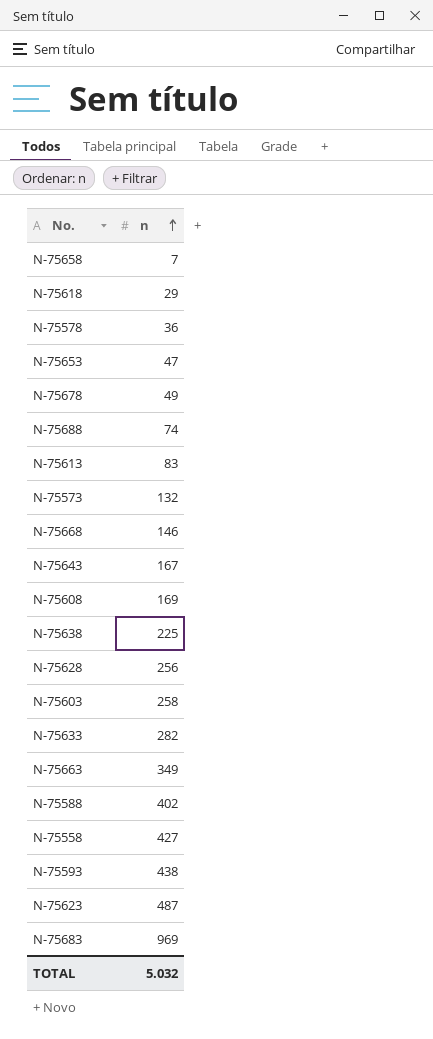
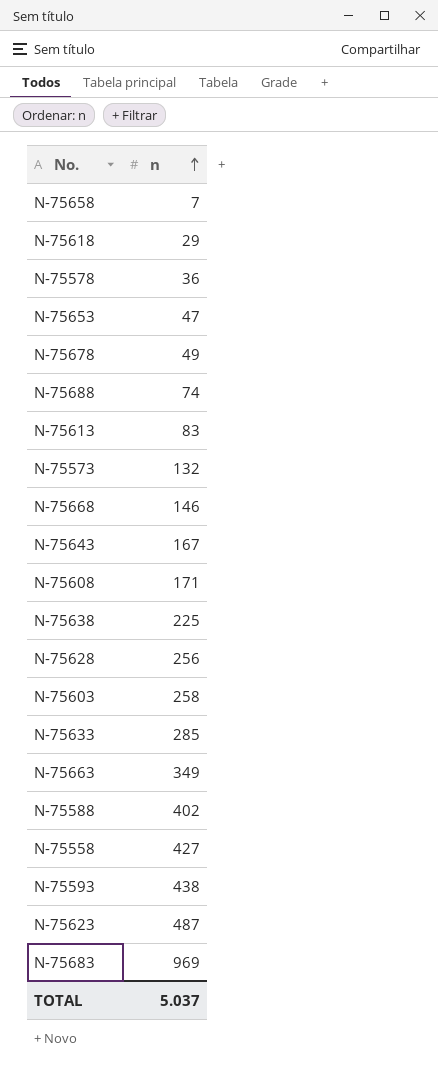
N-75608 | n: 169 -> 171
N-75633 | n: 282 -> 285
TOTAL | n: 5.032 -> 5.037

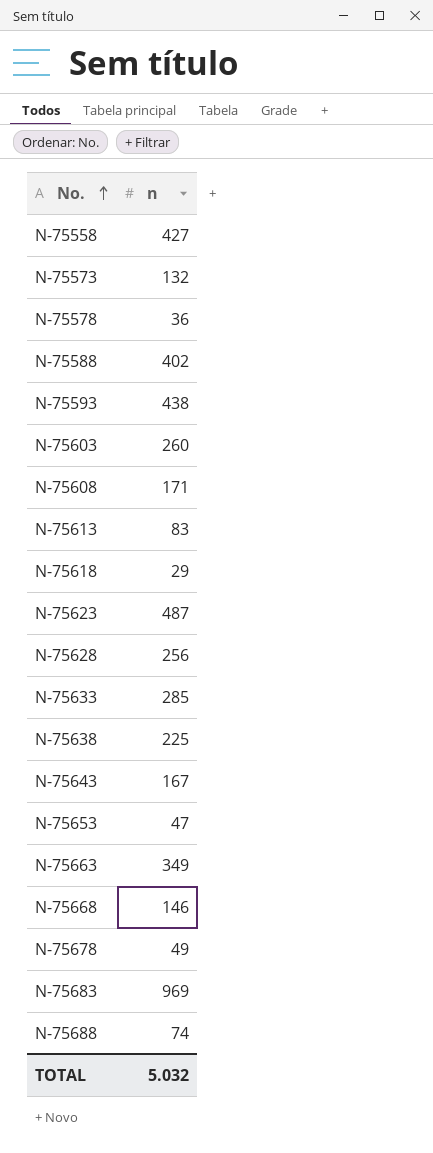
row order: n ascending -> No. ascending
row N-75658: 7 -> none
N-75603 | n: 258 -> 260
TOTAL | n: 5.037 -> 5.032

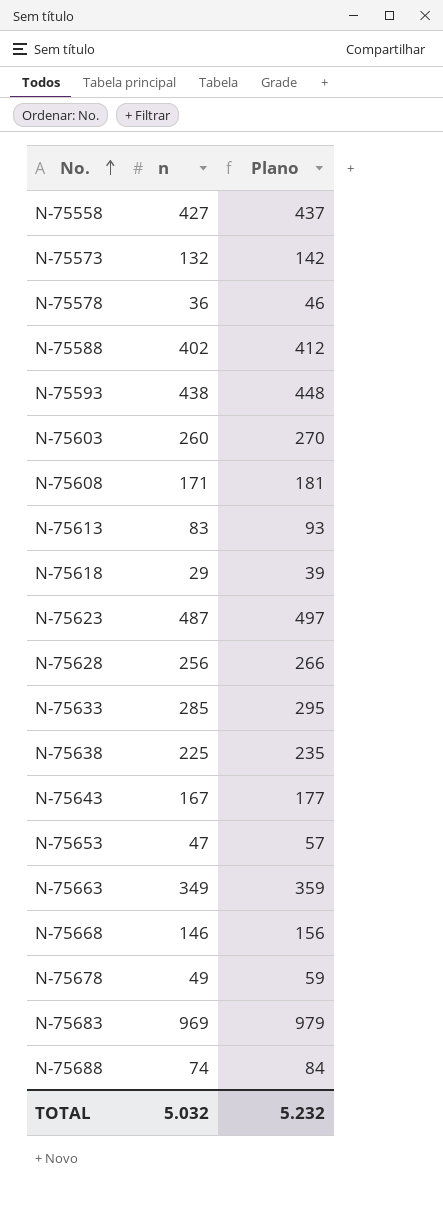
column Plano | formula: none -> [n] + 10

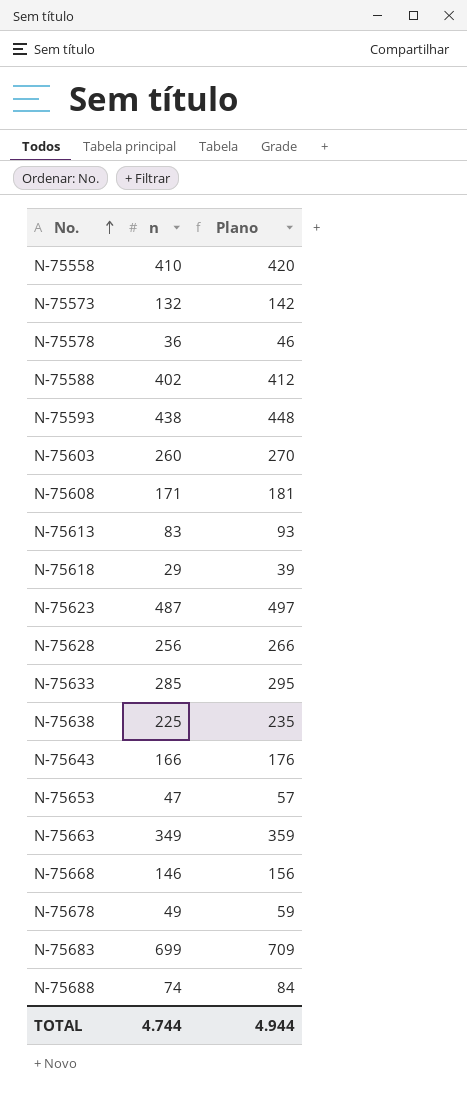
N-75558 | n: 427 -> 410
N-75558 | Plano: 437 -> 420
N-75643 | n: 167 -> 166
N-75643 | Plano: 177 -> 176
N-75683 | n: 969 -> 699
N-75683 | Plano: 979 -> 709
TOTAL | n: 5.032 -> 4.744
TOTAL | Plano: 5.232 -> 4.944

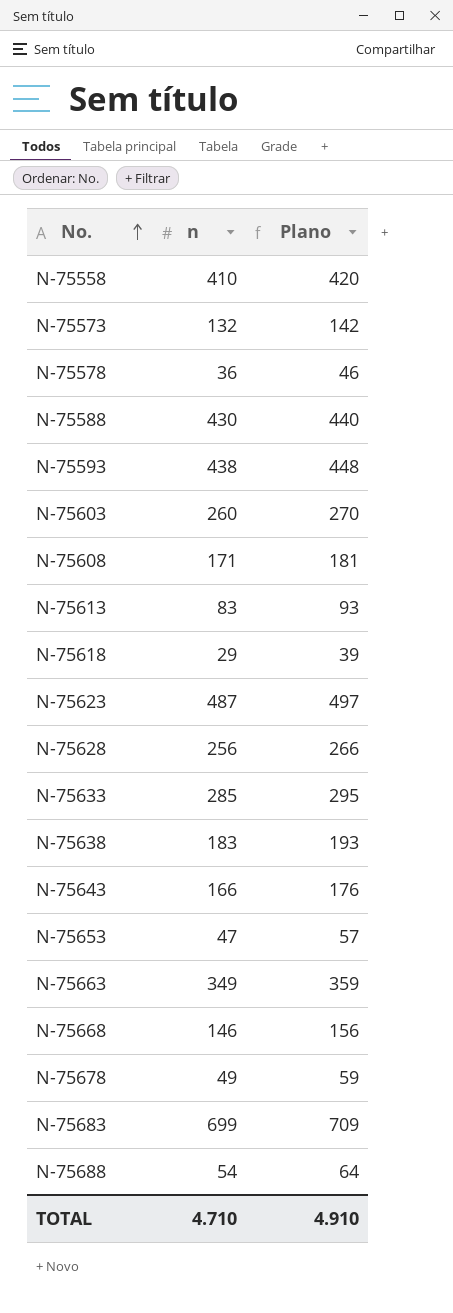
N-75588 | n: 402 -> 430
N-75588 | Plano: 412 -> 440
N-75638 | n: 225 -> 183
N-75638 | Plano: 235 -> 193
N-75688 | n: 74 -> 54
N-75688 | Plano: 84 -> 64
TOTAL | n: 4.744 -> 4.710
TOTAL | Plano: 4.944 -> 4.910

